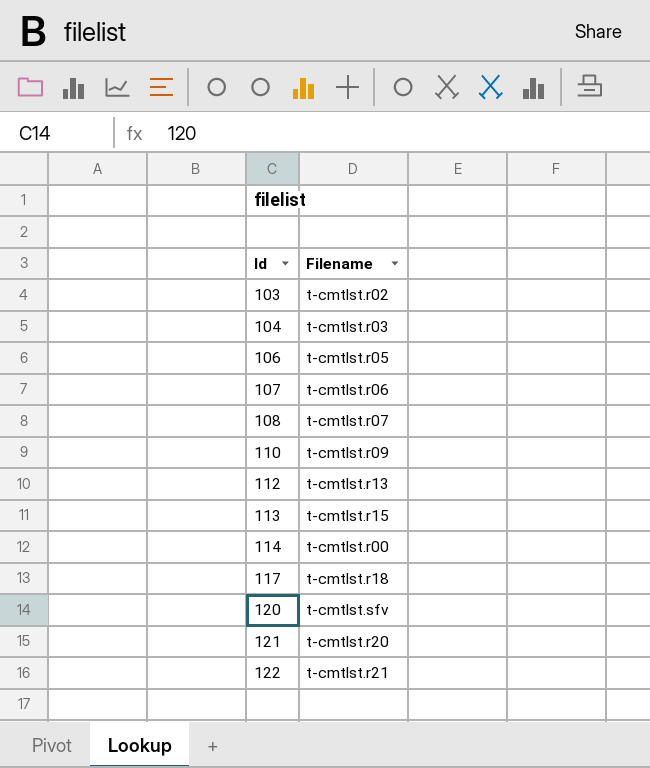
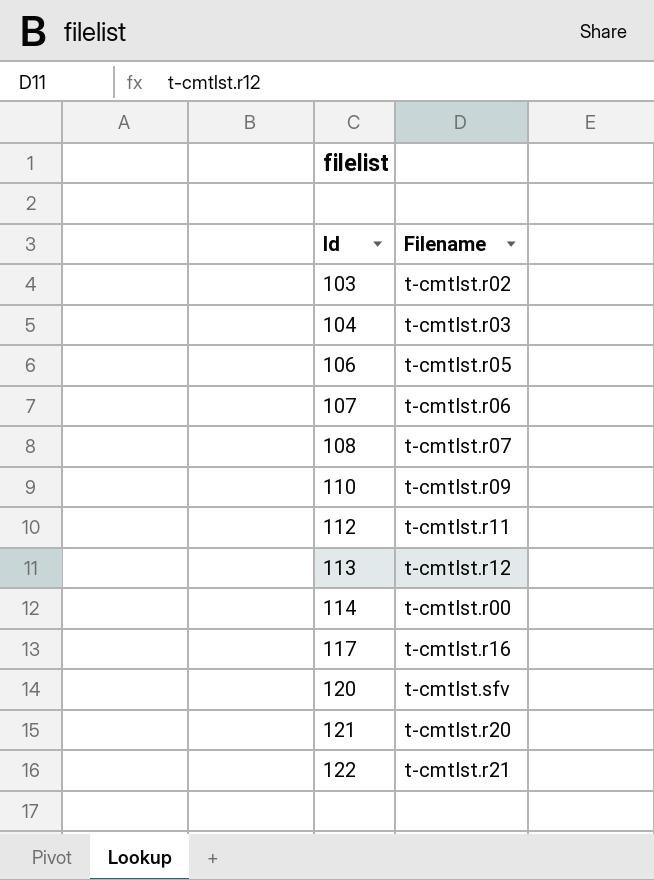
112 | Filename: t-cmtlst.r13 -> t-cmtlst.r11
113 | Filename: t-cmtlst.r15 -> t-cmtlst.r12
117 | Filename: t-cmtlst.r18 -> t-cmtlst.r16

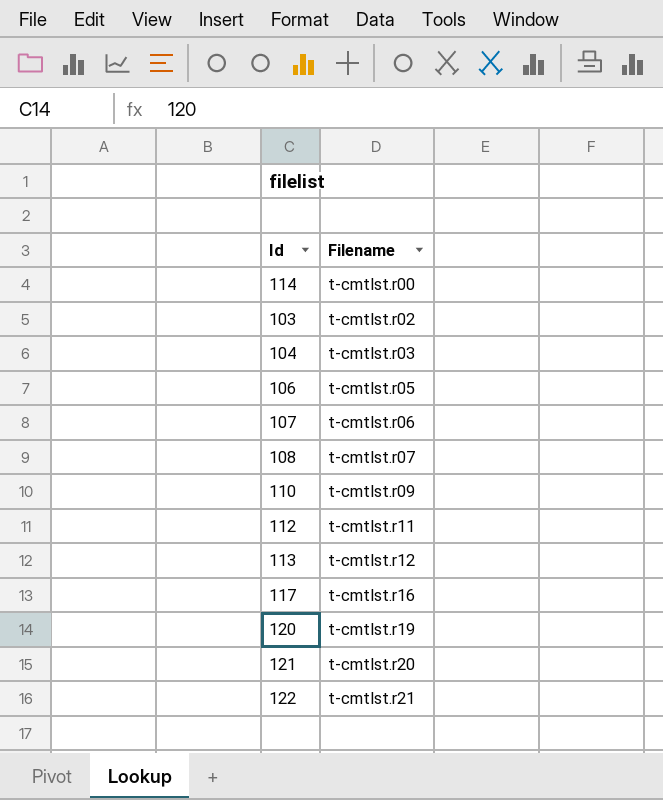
row order: Id ascending -> Filename ascending
120 | Filename: t-cmtlst.sfv -> t-cmtlst.r19

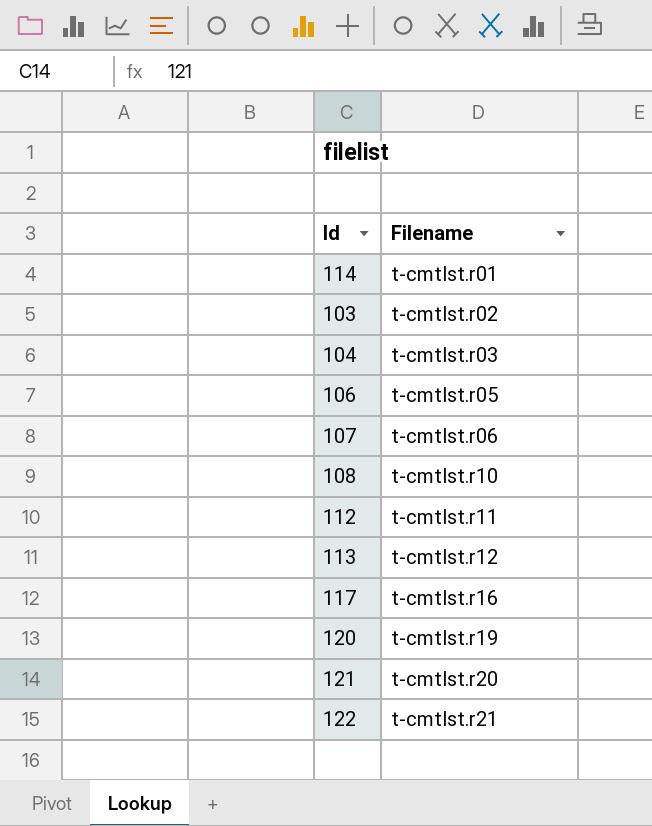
row 110: t-cmtlst.r09 -> none
114 | Filename: t-cmtlst.r00 -> t-cmtlst.r01
108 | Filename: t-cmtlst.r07 -> t-cmtlst.r10

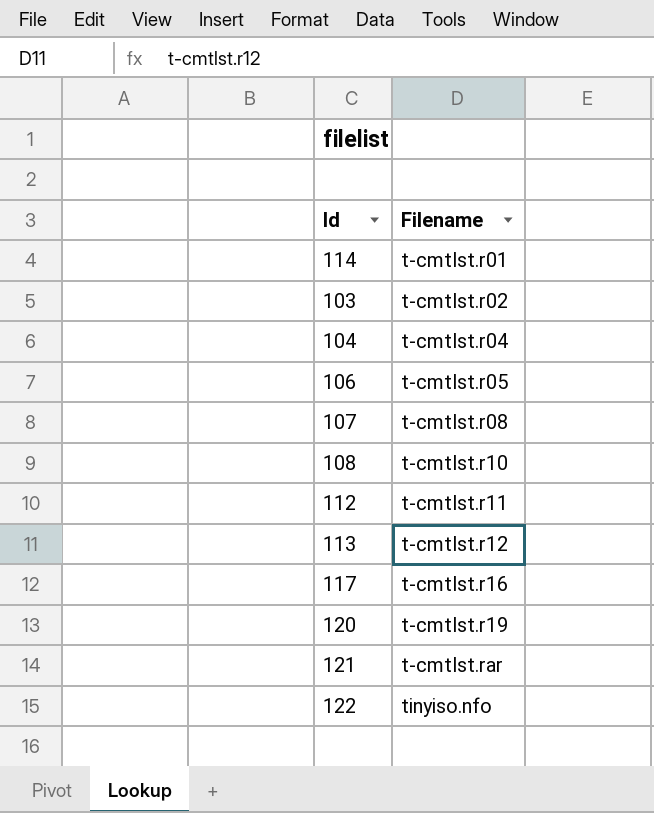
104 | Filename: t-cmtlst.r03 -> t-cmtlst.r04
107 | Filename: t-cmtlst.r06 -> t-cmtlst.r08
121 | Filename: t-cmtlst.r20 -> t-cmtlst.rar
122 | Filename: t-cmtlst.r21 -> tinyiso.nfo

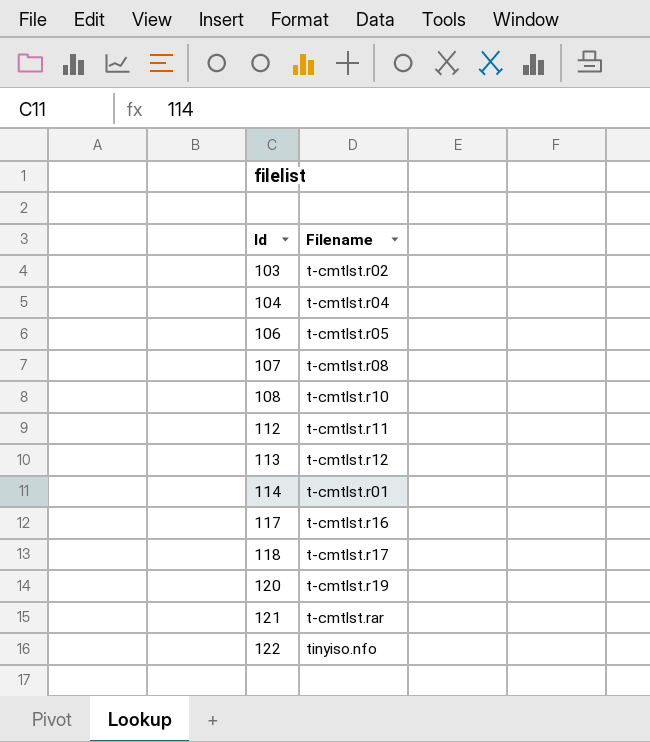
row order: Filename ascending -> Id ascending
row 118: none -> t-cmtlst.r17

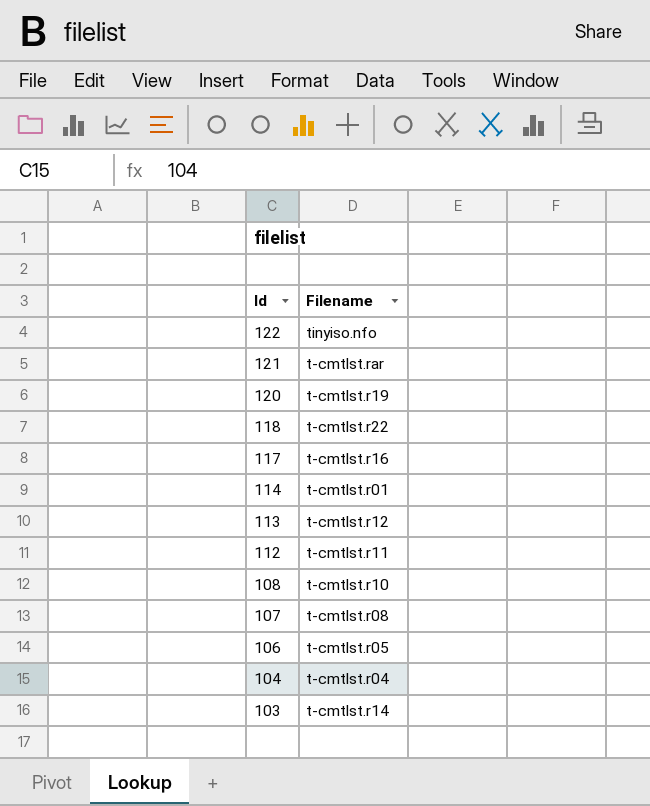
row order: Id ascending -> Id descending
118 | Filename: t-cmtlst.r17 -> t-cmtlst.r22
103 | Filename: t-cmtlst.r02 -> t-cmtlst.r14

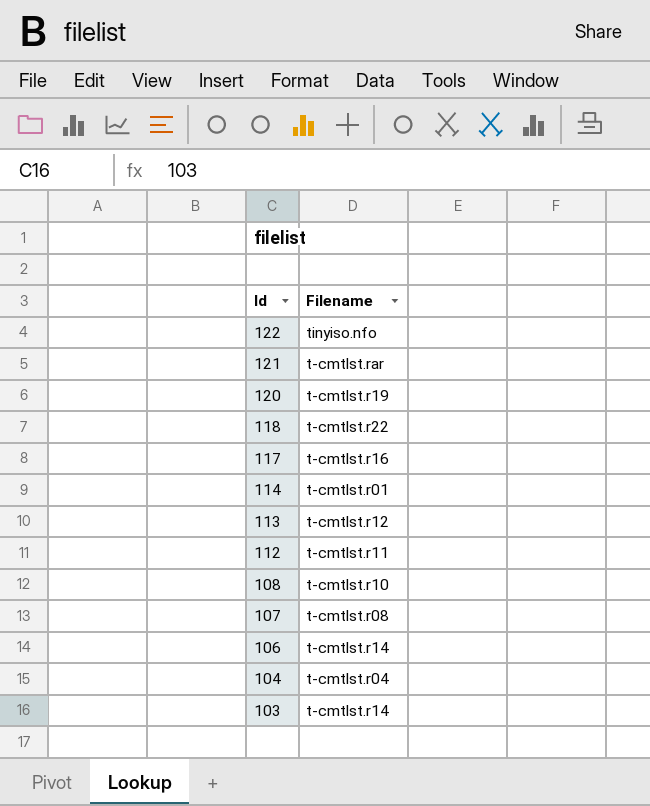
106 | Filename: t-cmtlst.r05 -> t-cmtlst.r14

